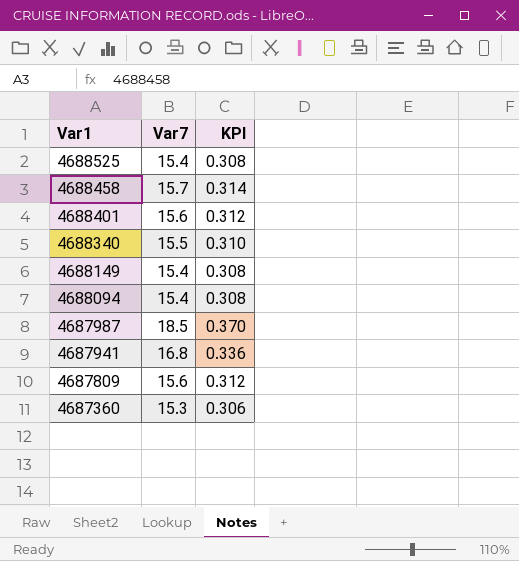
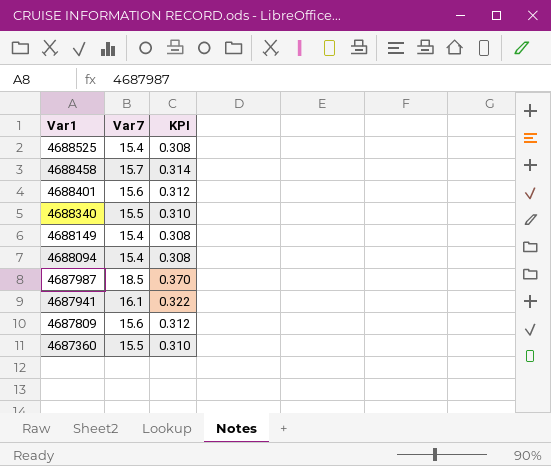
4687941 | Var7: 16.8 -> 16.1
4687941 | KPI: 0.336 -> 0.322
4687360 | Var7: 15.3 -> 15.5
4687360 | KPI: 0.306 -> 0.310

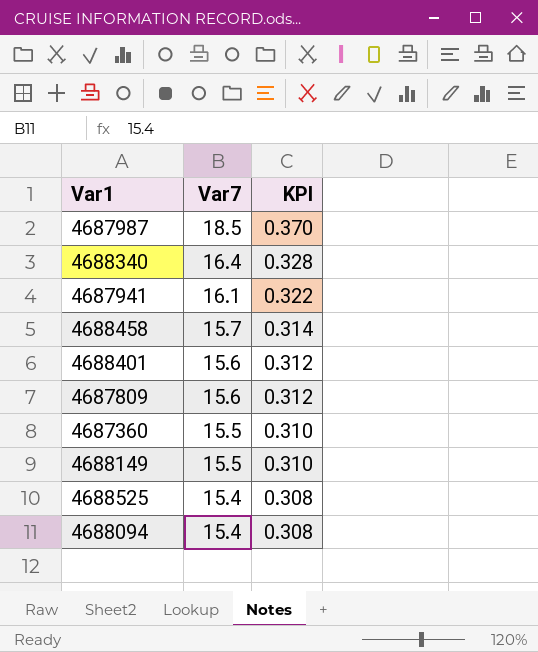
row order: Var1 descending -> Var7 descending
4688340 | Var7: 15.5 -> 16.4
4688340 | KPI: 0.310 -> 0.328
4688149 | Var7: 15.4 -> 15.5
4688149 | KPI: 0.308 -> 0.310

